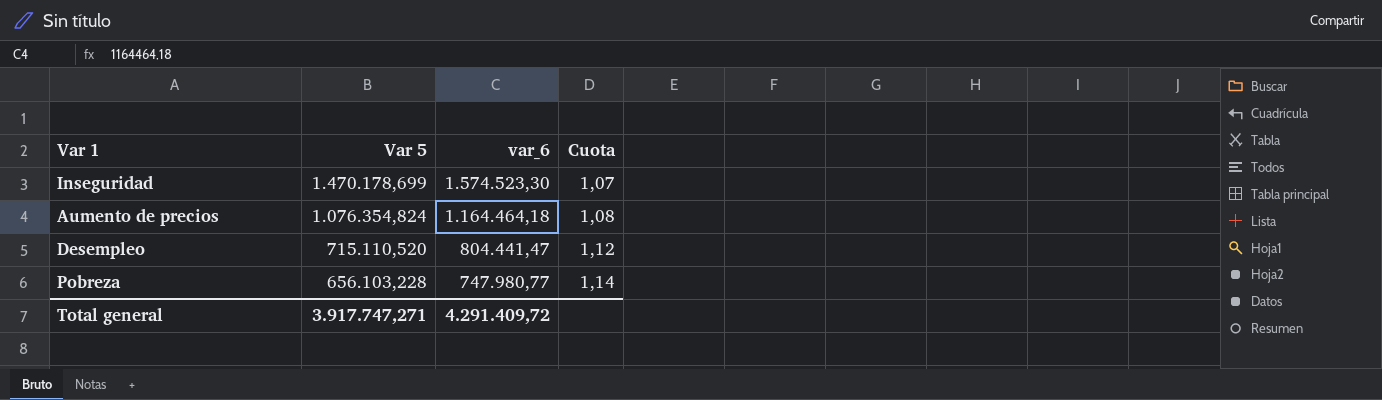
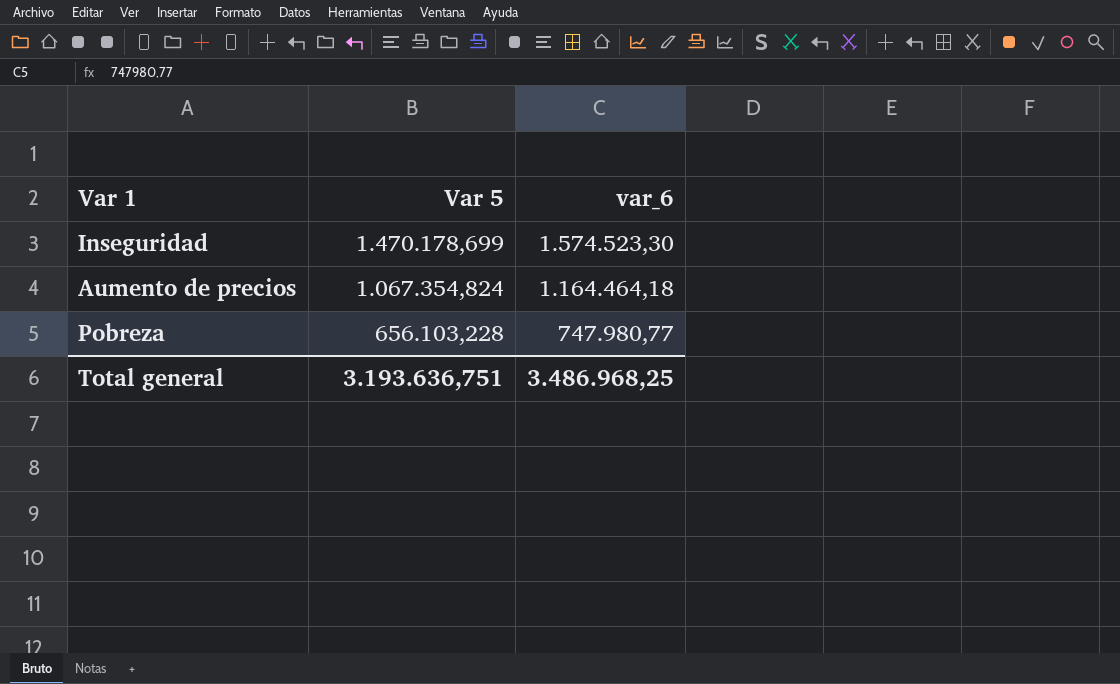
column Cuota | formula: [var_6] / [Var 5] -> none
row Desempleo: 715.110,520 | 804.441,47 | 1,12 -> none
Aumento de precios | Var 5: 1.076.354,824 -> 1.067.354,824
Total general | Var 5: 3.917.747,271 -> 3.193.636,751
Total general | var_6: 4.291.409,72 -> 3.486.968,25

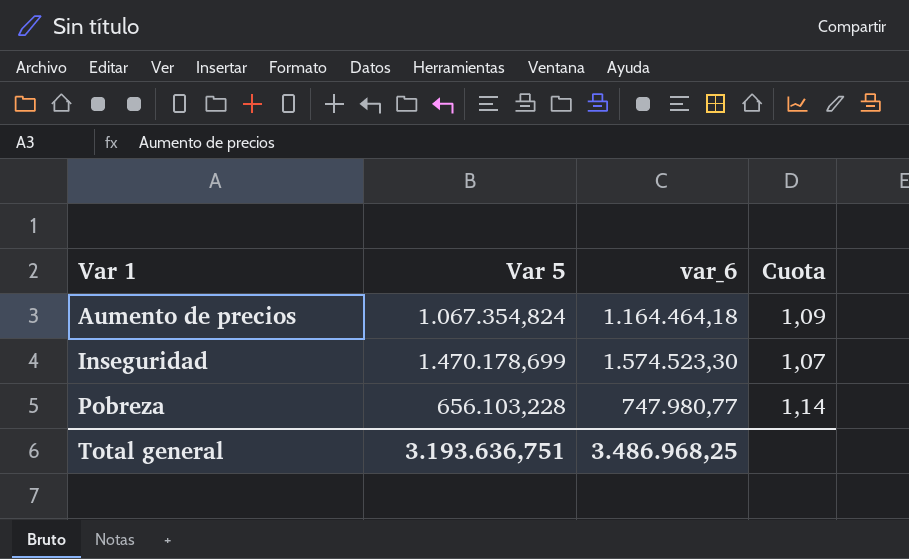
row order: Var 5 descending -> Var 1 ascending
column Cuota | formula: none -> [var_6] / [Var 5]

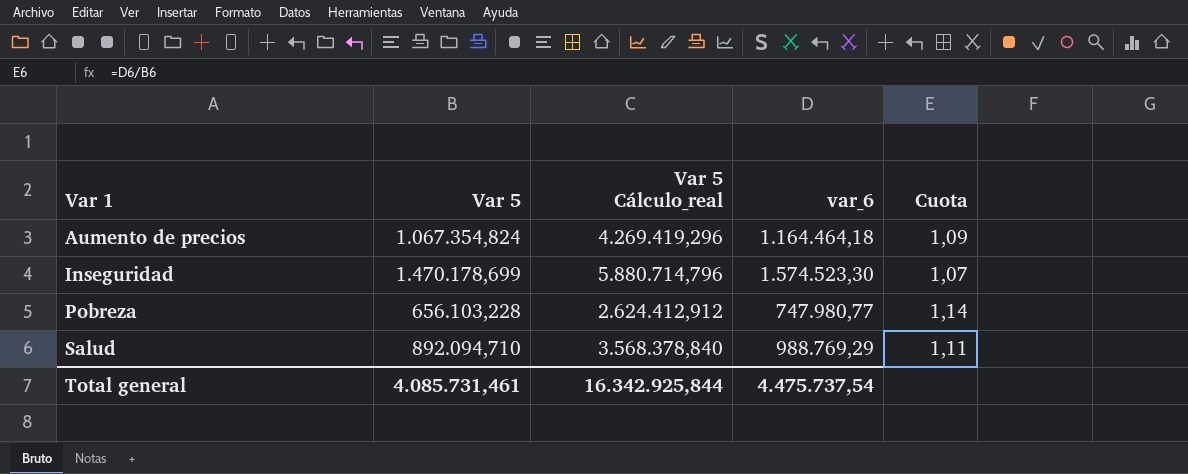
column Var 5 Cálculo_real | formula: none -> [Var 5] * 4
row Salud: none -> 892.094,710 | 3.568.378,840 | 988.769,29 | 1,11
Total general | Var 5: 3.193.636,751 -> 4.085.731,461
Total general | var_6: 3.486.968,25 -> 4.475.737,54

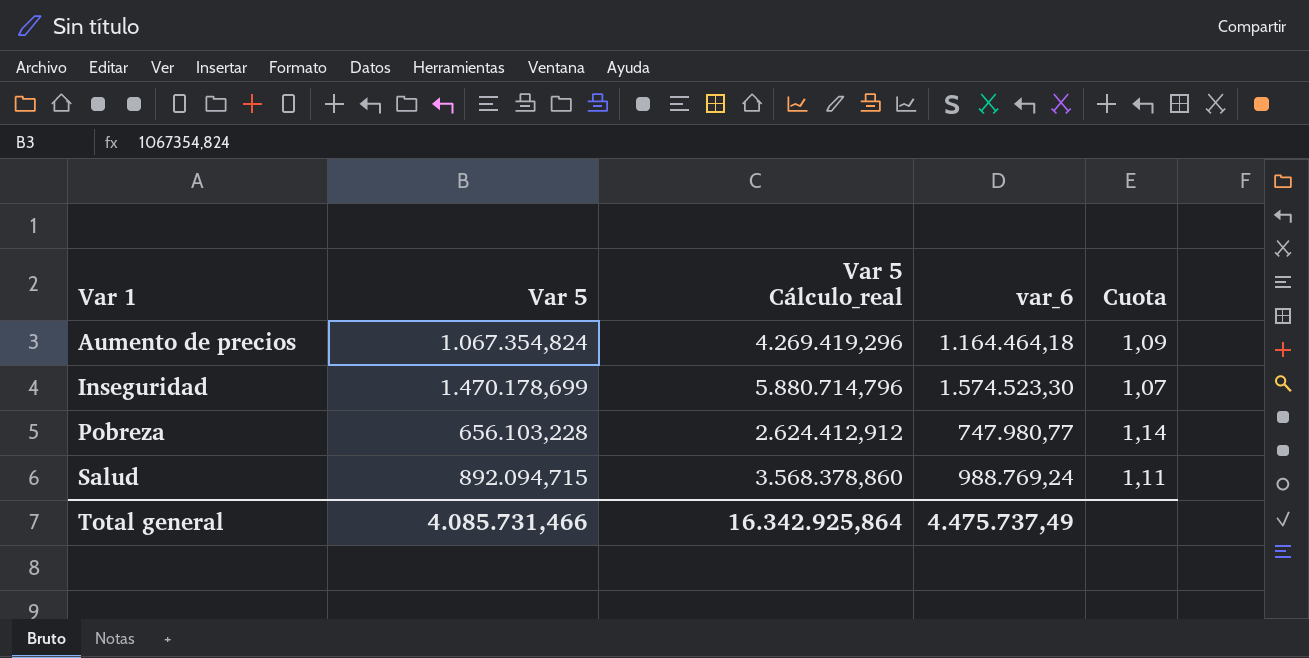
Salud | Var 5: 892.094,710 -> 892.094,715
Salud | Var 5 Cálculo_real: 3.568.378,840 -> 3.568.378,860
Salud | var_6: 988.769,29 -> 988.769,24
Total general | Var 5: 4.085.731,461 -> 4.085.731,466
Total general | Var 5 Cálculo_real: 16.342.925,844 -> 16.342.925,864
Total general | var_6: 4.475.737,54 -> 4.475.737,49

